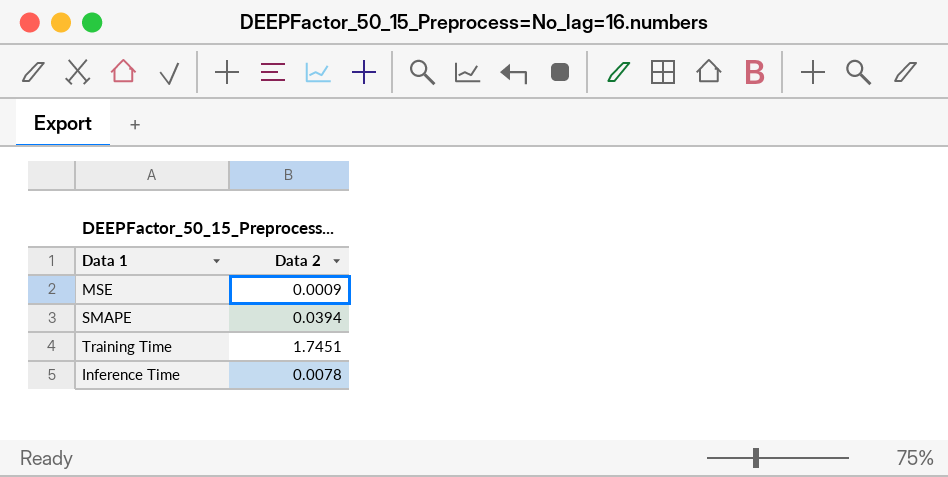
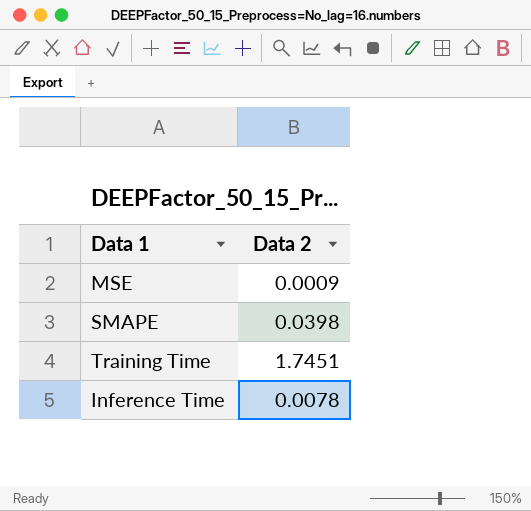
SMAPE | Data 2: 0.0394 -> 0.0398

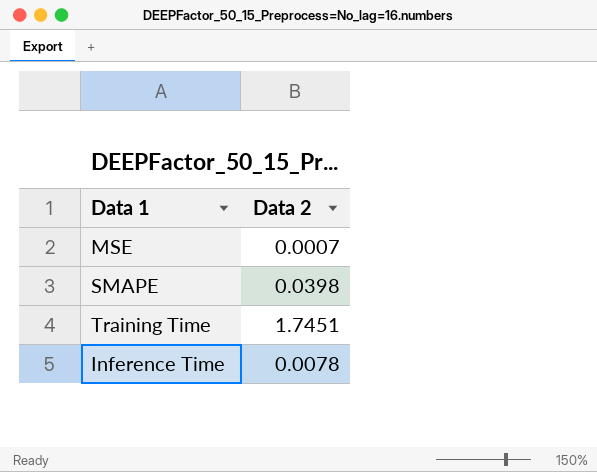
MSE | Data 2: 0.0009 -> 0.0007

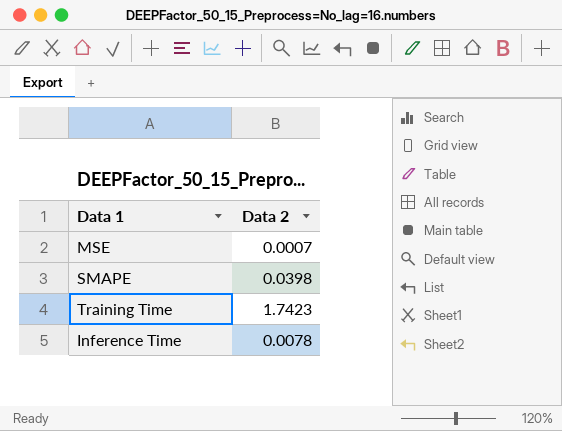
Training Time | Data 2: 1.7451 -> 1.7423

